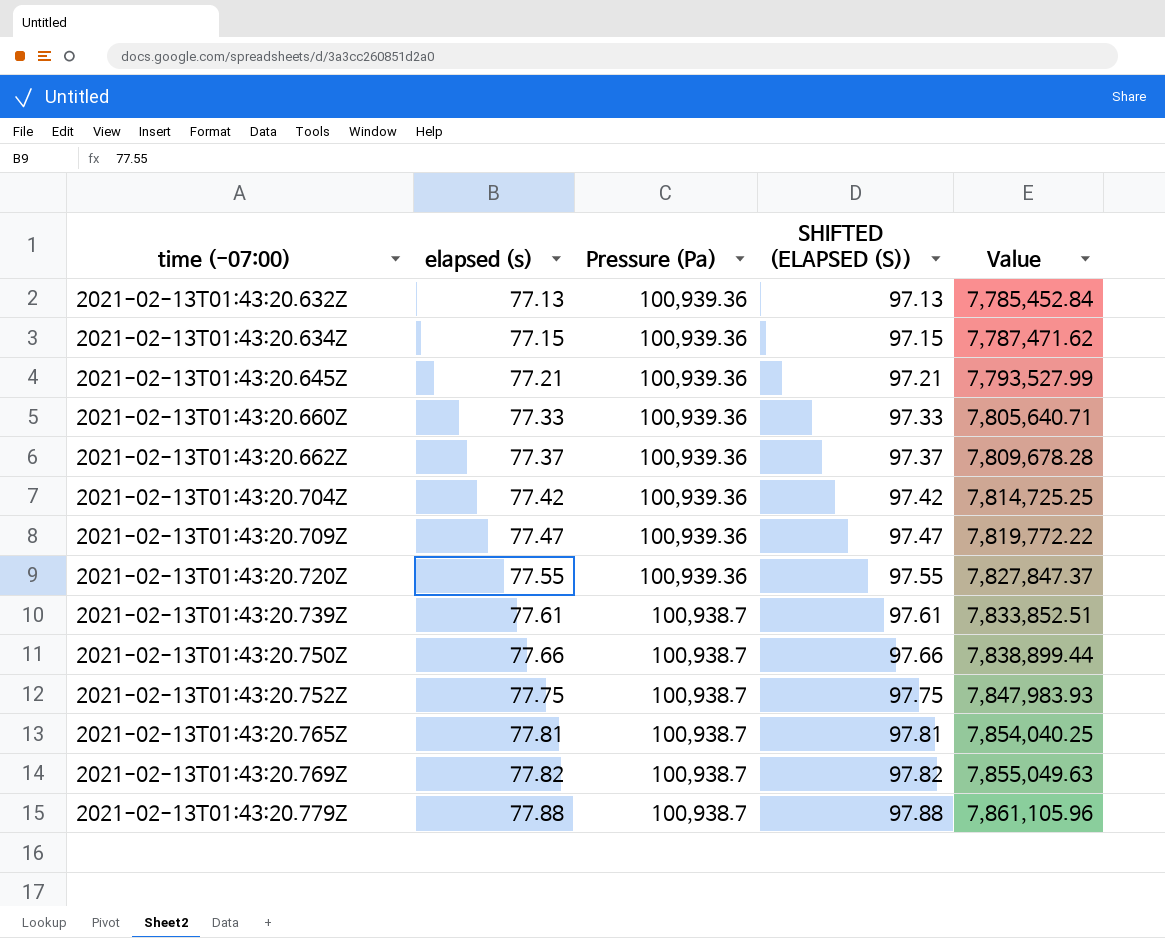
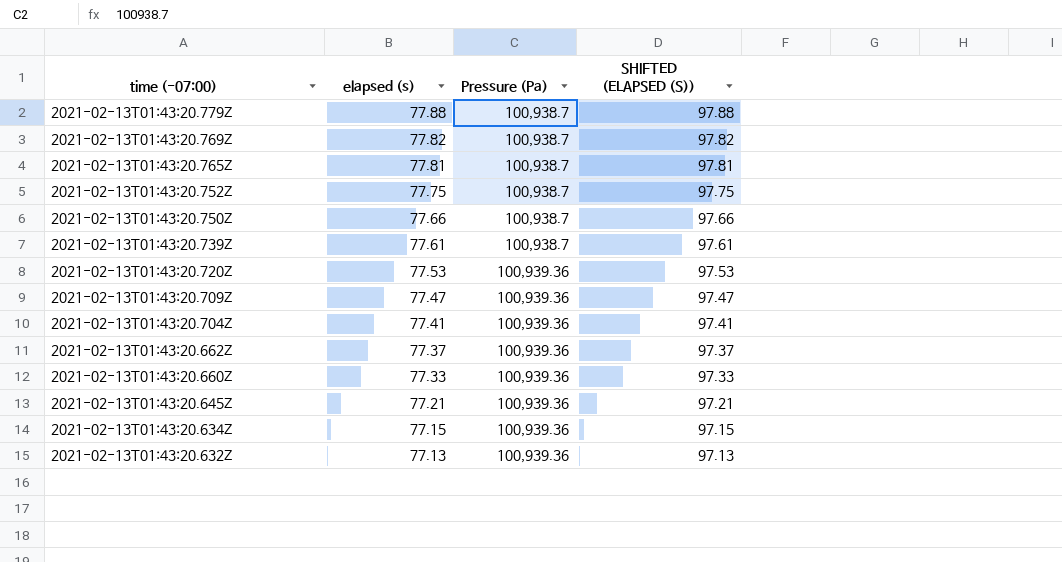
row order: time (-07:00) ascending -> time (-07:00) descending
column Value | formula: [elapsed (s)] * [Pressure (Pa)] -> none
2021-02-13T01:43:20.720Z | elapsed (s): 77.55 -> 77.53
2021-02-13T01:43:20.720Z | SHIFTED (ELAPSED (S)): 97.55 -> 97.53
2021-02-13T01:43:20.704Z | elapsed (s): 77.42 -> 77.41
2021-02-13T01:43:20.704Z | SHIFTED (ELAPSED (S)): 97.42 -> 97.41

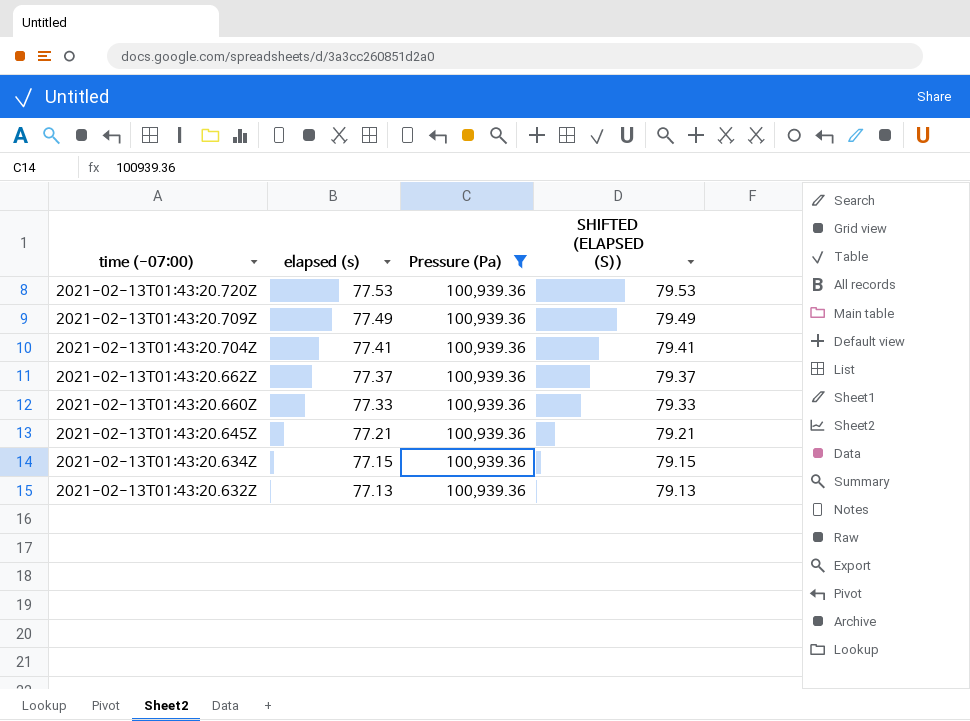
filter: none -> Pressure (Pa) = 100,939.36
column SHIFTED (ELAPSED (S)) | formula: [elapsed (s)] + 20 -> [elapsed (s)] + 2
2021-02-13T01:43:20.709Z | elapsed (s): 77.47 -> 77.49

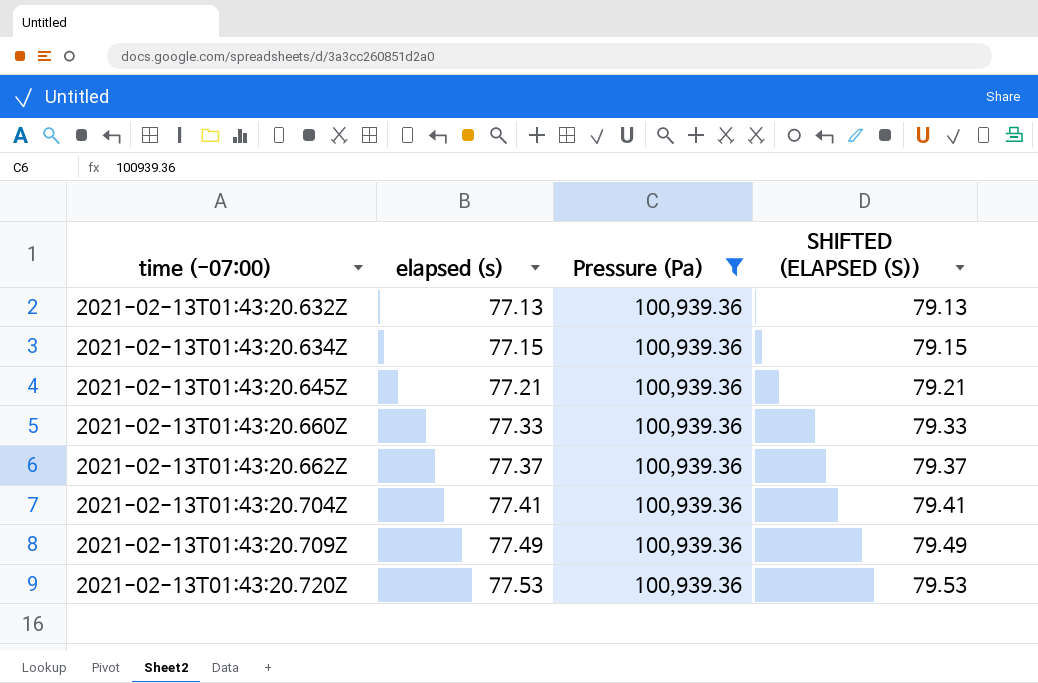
row order: time (-07:00) descending -> time (-07:00) ascending

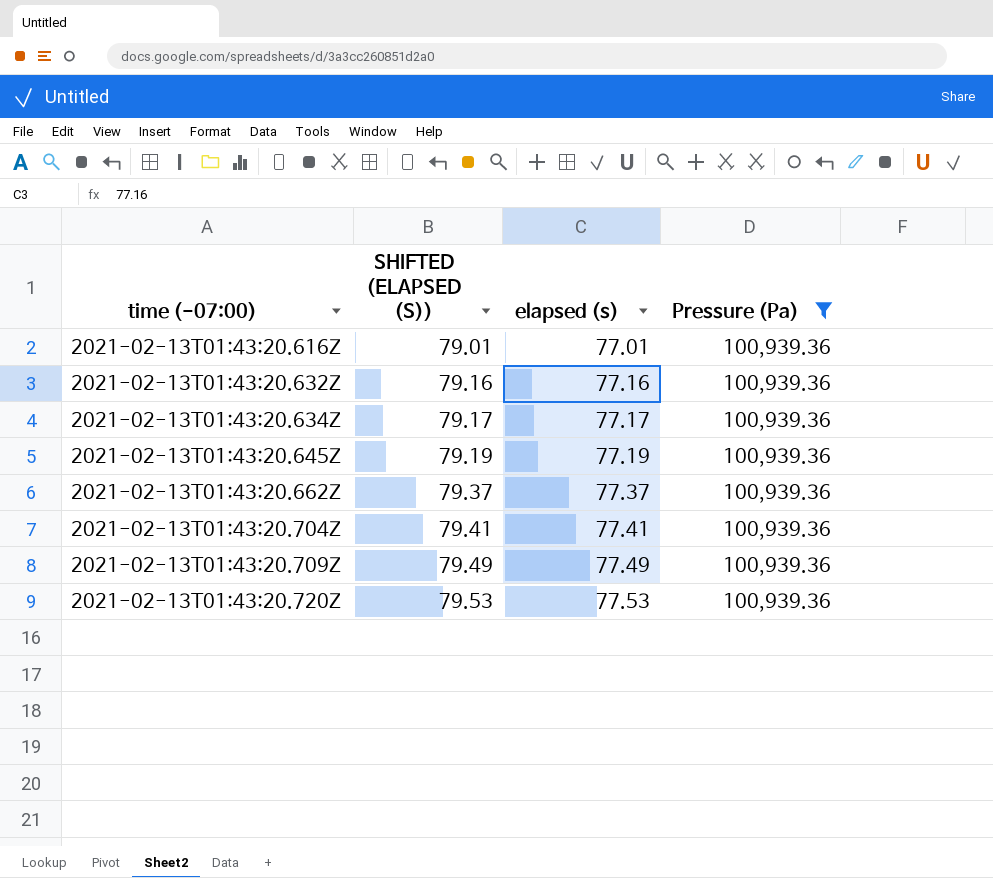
column SHIFTED (ELAPSED (S)) | position: 4 -> 2
row 2021-02-13T01:43:20.660Z: 77.33 | 100,939.36 | 79.33 -> none
row 2021-02-13T01:43:20.616Z: none -> 79.01 | 77.01 | 100,939.36
2021-02-13T01:43:20.632Z | SHIFTED (ELAPSED (S)): 79.13 -> 79.16
2021-02-13T01:43:20.632Z | elapsed (s): 77.13 -> 77.16
2021-02-13T01:43:20.634Z | SHIFTED (ELAPSED (S)): 79.15 -> 79.17
2021-02-13T01:43:20.634Z | elapsed (s): 77.15 -> 77.17
2021-02-13T01:43:20.645Z | SHIFTED (ELAPSED (S)): 79.21 -> 79.19
2021-02-13T01:43:20.645Z | elapsed (s): 77.21 -> 77.19

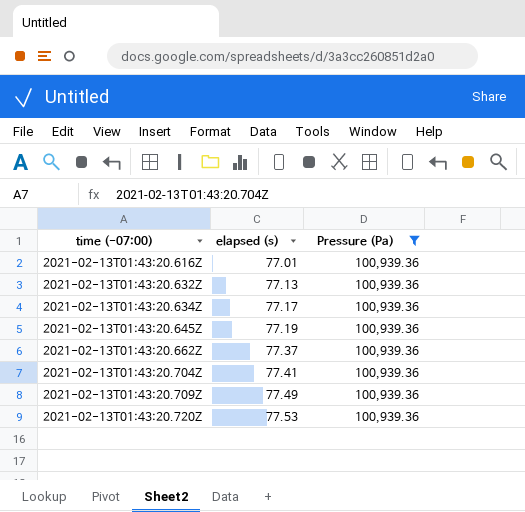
column SHIFTED (ELAPSED (S)) | formula: [elapsed (s)] + 2 -> none
2021-02-13T01:43:20.632Z | elapsed (s): 77.16 -> 77.13

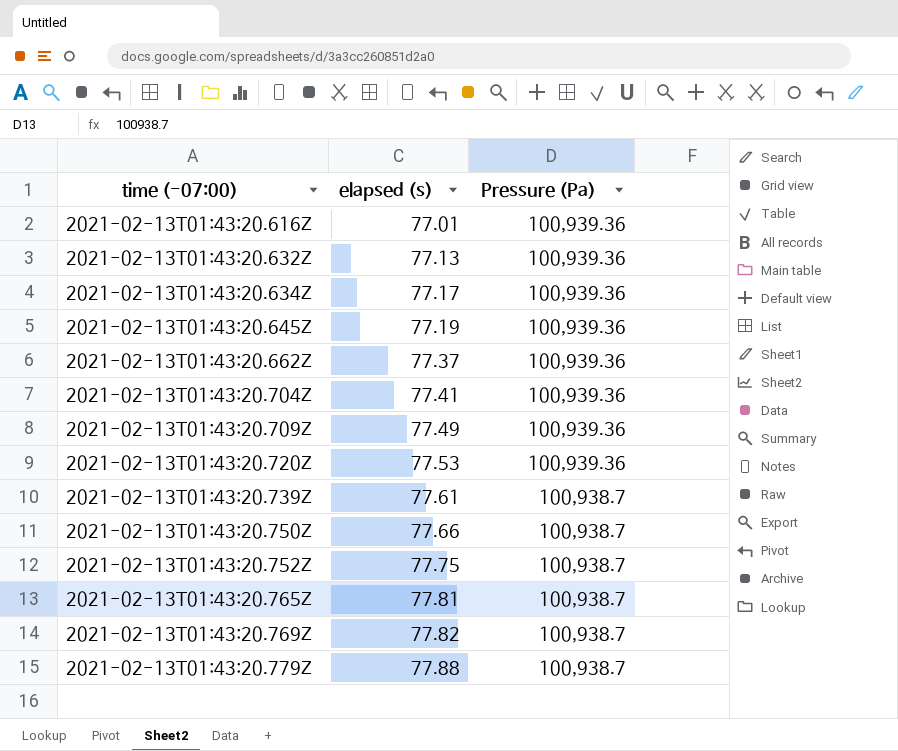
filter: Pressure (Pa) = 100,939.36 -> none

